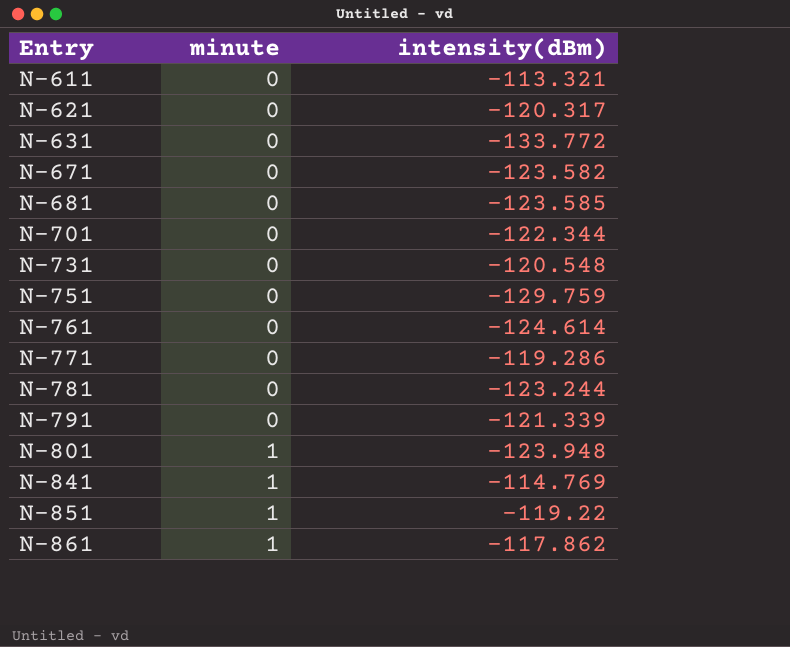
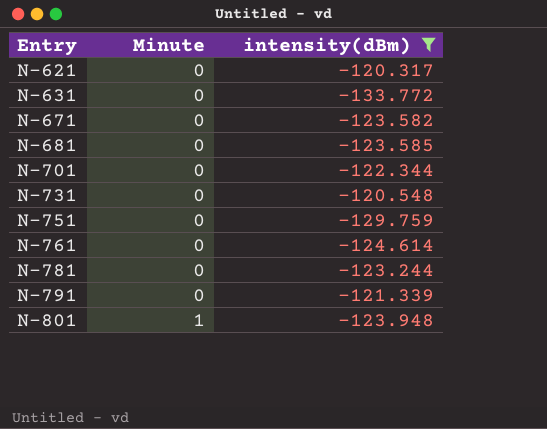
filter: none -> intensity(dBm) <= -120.317
column name: minute -> Minute

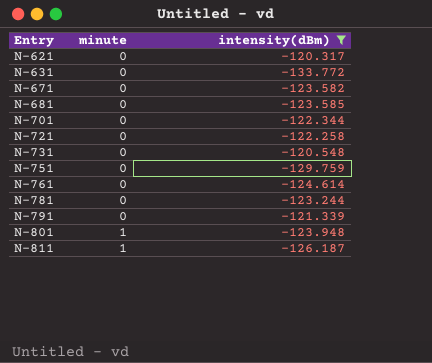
column name: Minute -> minute
row N-721: none -> 0 | -122.258
row N-811: none -> 1 | -126.187

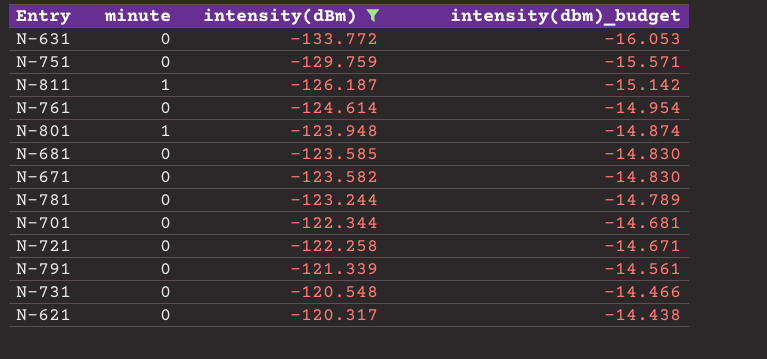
row order: Entry ascending -> intensity(dBm) ascending
column intensity(dbm)_budget | formula: none -> [intensity(dBm)] * 0.12

